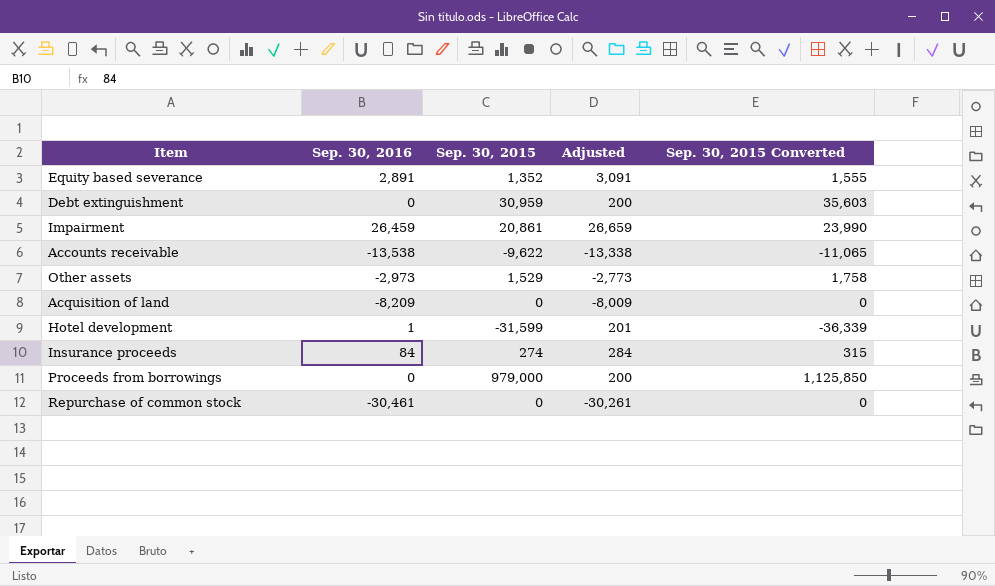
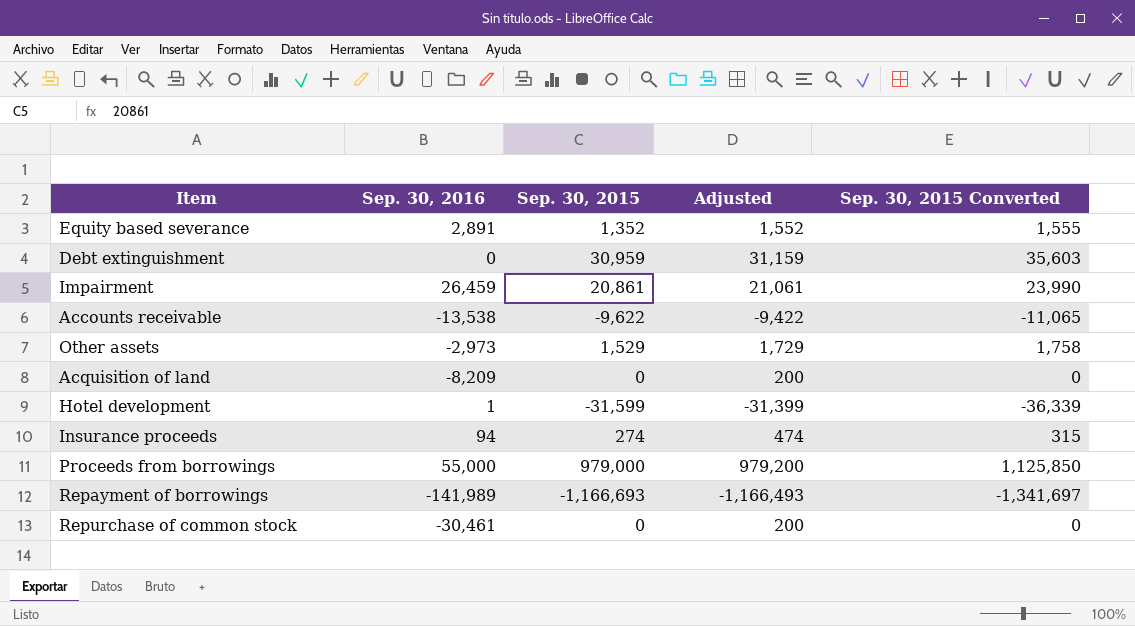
column Adjusted | formula: [Sep. 30, 2016] + 200 -> [Sep. 30, 2015] + 200
Insurance proceeds | Sep. 30, 2016: 84 -> 94
Proceeds from borrowings | Sep. 30, 2016: 0 -> 55,000
row Repayment of borrowings: none -> -141,989 | -1,166,693 | -1,166,493 | -1,341,697

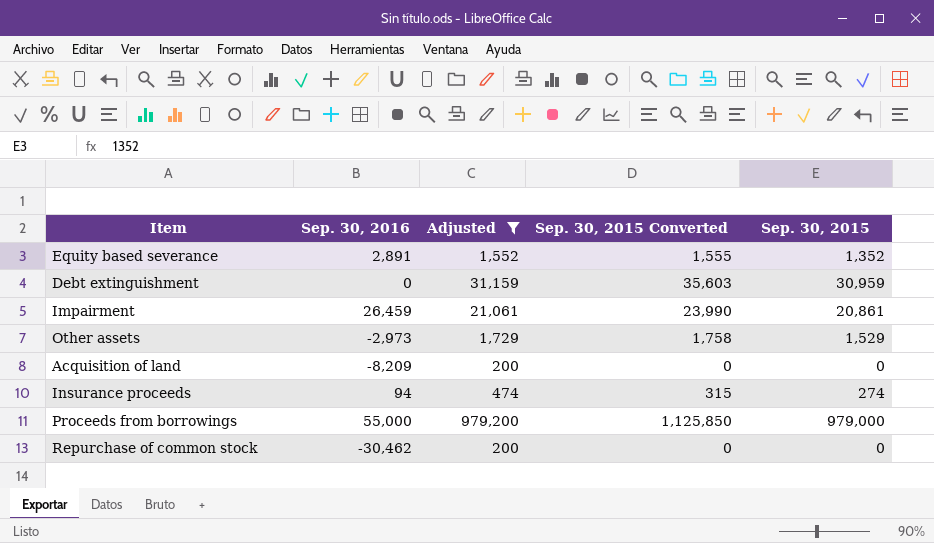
filter: none -> Adjusted >= 200
column Sep. 30, 2015 | position: 3 -> 5
Repurchase of common stock | Sep. 30, 2016: -30,461 -> -30,462

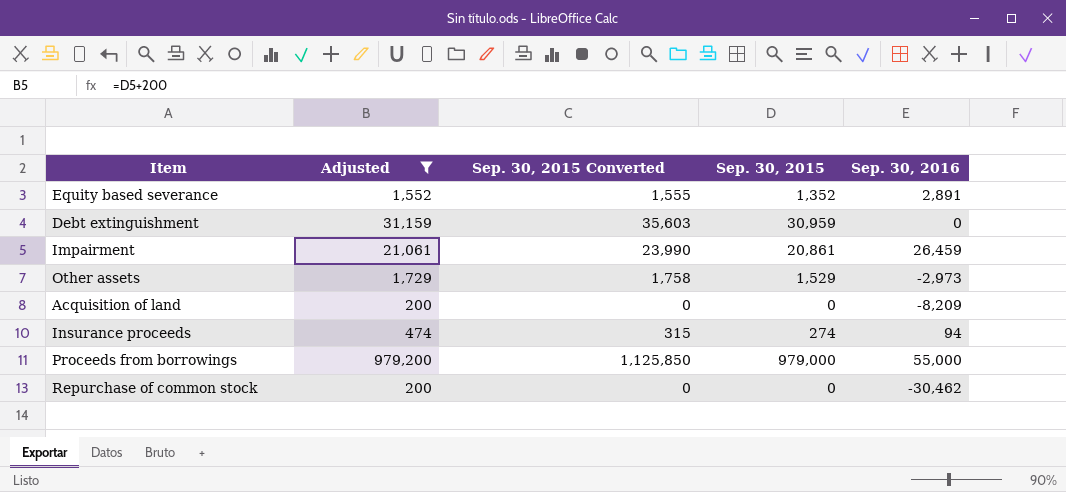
column Sep. 30, 2016 | position: 2 -> 5

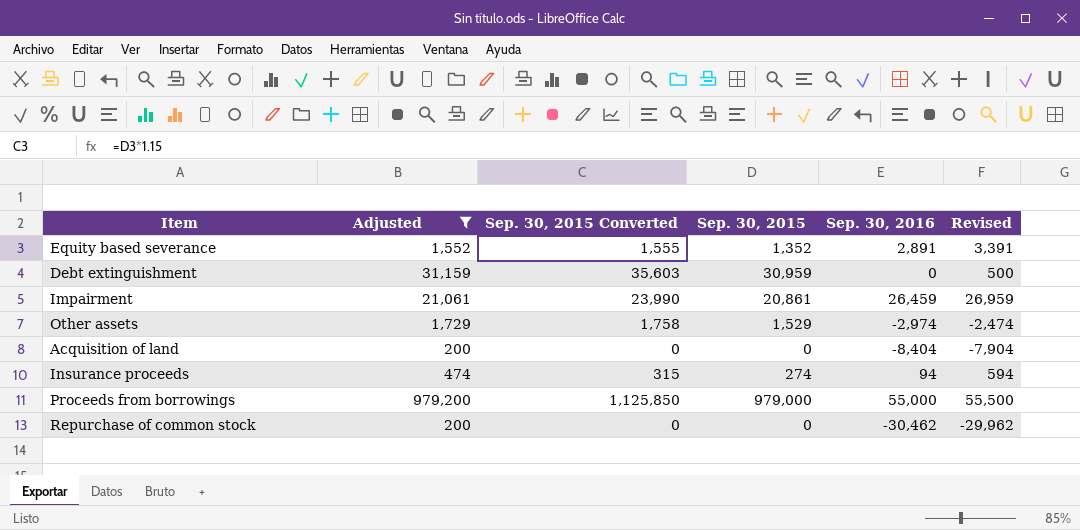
column Revised | formula: none -> [Sep. 30, 2016] + 500
Other assets | Sep. 30, 2016: -2,973 -> -2,974
Acquisition of land | Sep. 30, 2016: -8,209 -> -8,404

